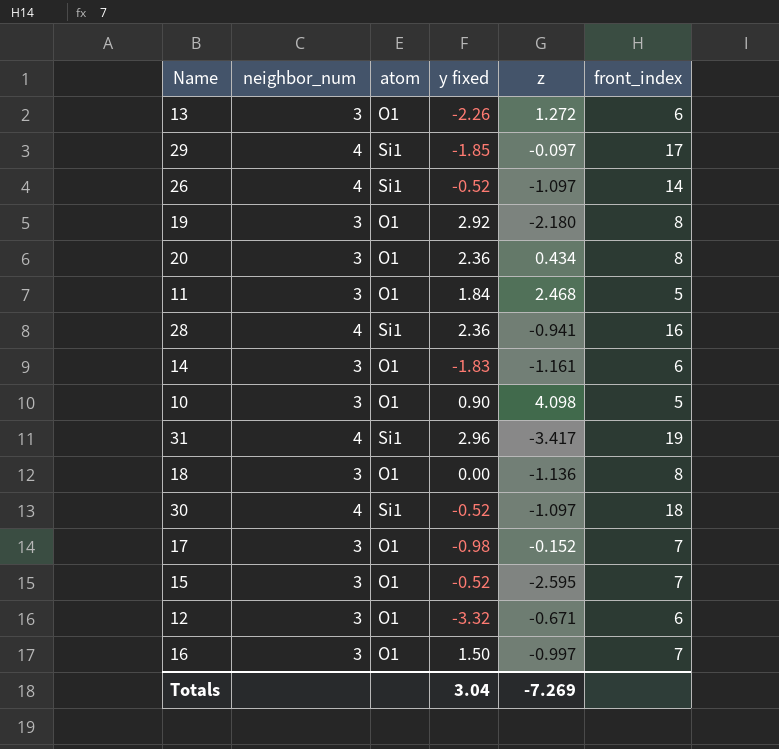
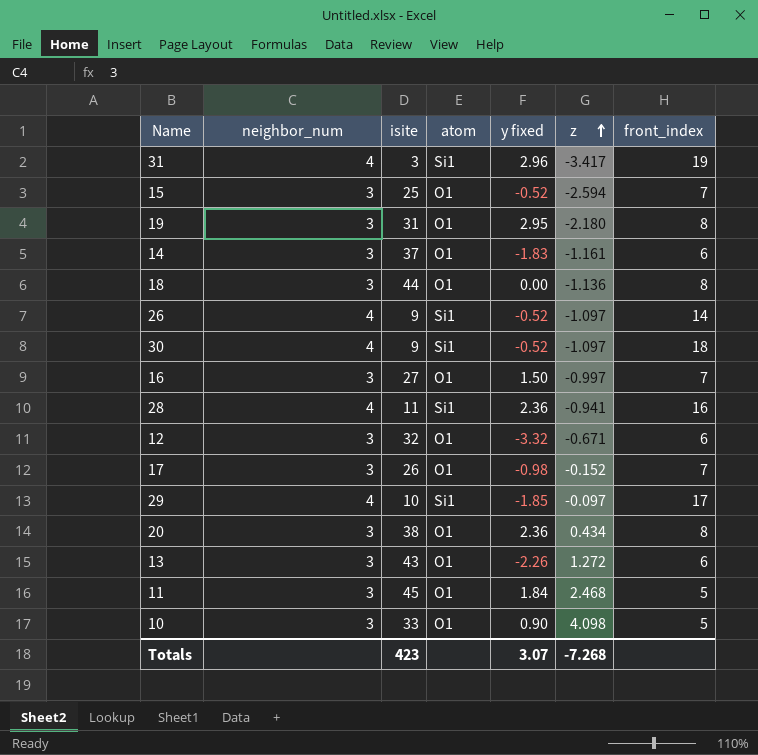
row order: none -> z ascending
column isite | position: none -> 3
15 | z: -2.595 -> -2.594
19 | y fixed: 2.92 -> 2.95
Totals | y fixed: 3.04 -> 3.07
Totals | z: -7.269 -> -7.268

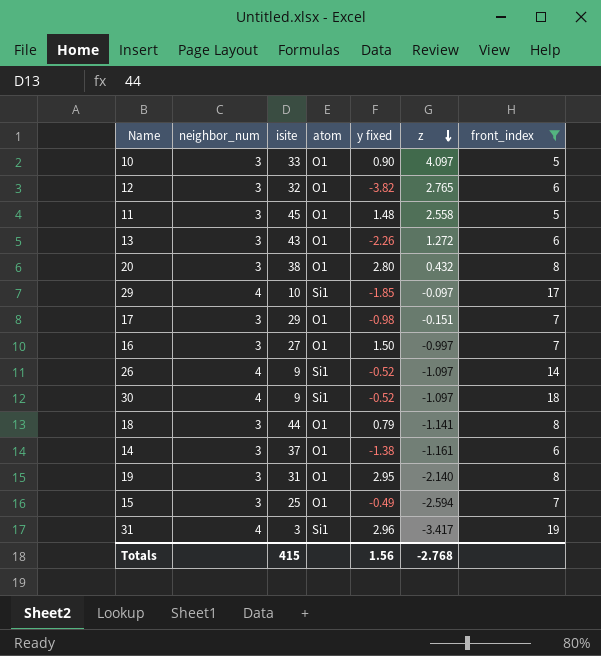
filter: none -> front_index != 16
row order: z ascending -> z descending
10 | z: 4.098 -> 4.097
12 | y fixed: -3.32 -> -3.82
12 | z: -0.671 -> 2.765
11 | y fixed: 1.84 -> 1.48
11 | z: 2.468 -> 2.558
20 | y fixed: 2.36 -> 2.80
20 | z: 0.434 -> 0.432
17 | isite: 26 -> 29
17 | z: -0.152 -> -0.151
18 | y fixed: 0.00 -> 0.79
18 | z: -1.136 -> -1.141
14 | y fixed: -1.83 -> -1.38
19 | z: -2.180 -> -2.140
15 | y fixed: -0.52 -> -0.49
Totals | isite: 423 -> 415
Totals | y fixed: 3.07 -> 1.56
Totals | z: -7.268 -> -2.768

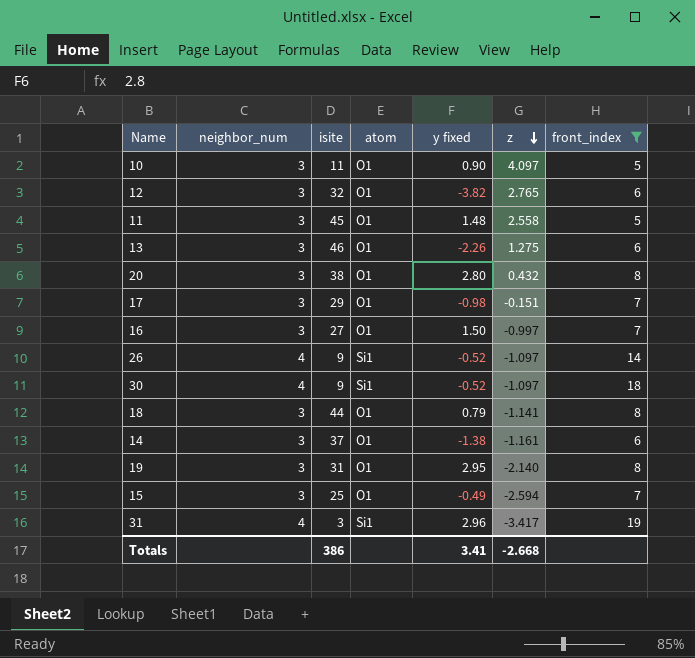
row 29: 4 | 10 | Si1 | -1.85 | -0.097 | 17 -> none
10 | isite: 33 -> 11
13 | isite: 43 -> 46
13 | z: 1.272 -> 1.275
Totals | isite: 415 -> 386
Totals | y fixed: 1.56 -> 3.41
Totals | z: -2.768 -> -2.668

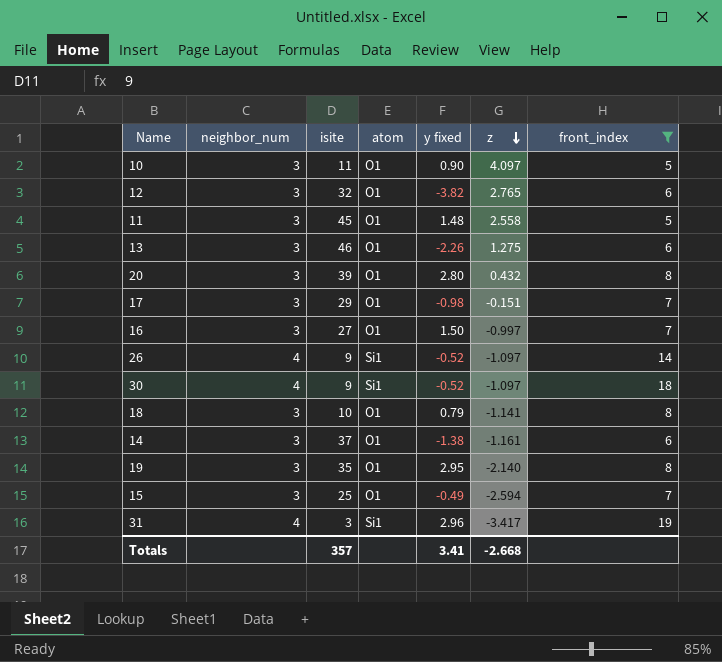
20 | isite: 38 -> 39
18 | isite: 44 -> 10
19 | isite: 31 -> 35
Totals | isite: 386 -> 357

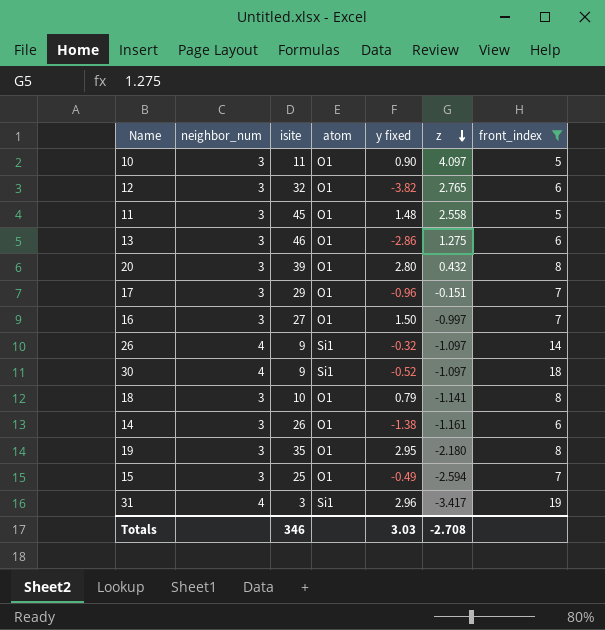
13 | y fixed: -2.26 -> -2.86
17 | y fixed: -0.98 -> -0.96
26 | y fixed: -0.52 -> -0.32
14 | isite: 37 -> 26
19 | z: -2.140 -> -2.180
Totals | isite: 357 -> 346
Totals | y fixed: 3.41 -> 3.03
Totals | z: -2.668 -> -2.708

